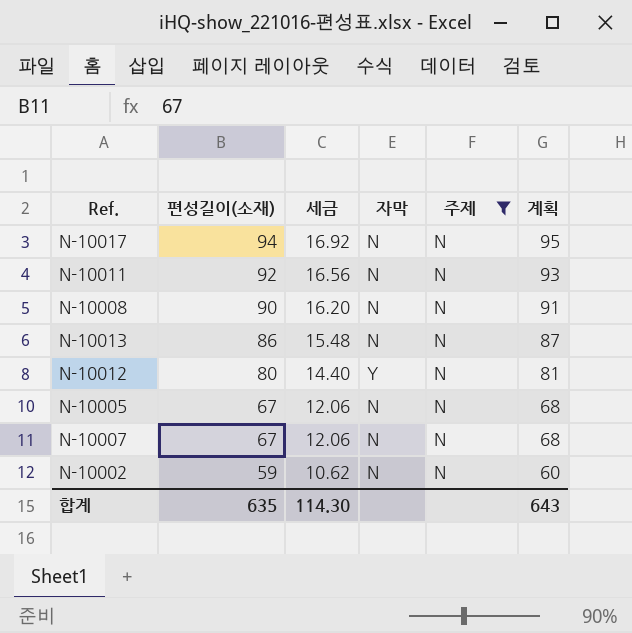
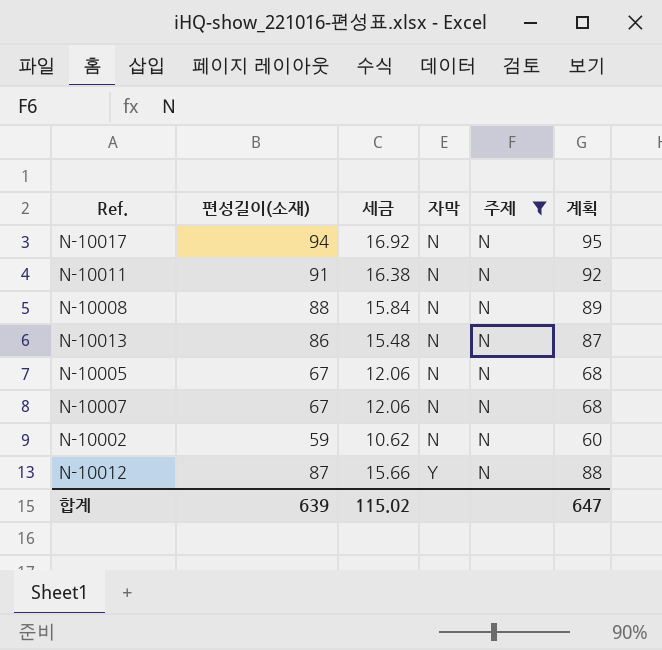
row order: 편성길이(소재) descending -> 자막 ascending
N-10011 | 편성길이(소재): 92 -> 91
N-10011 | 세금: 16.56 -> 16.38
N-10011 | 계획: 93 -> 92
N-10008 | 편성길이(소재): 90 -> 88
N-10008 | 세금: 16.20 -> 15.84
N-10008 | 계획: 91 -> 89
N-10012 | 편성길이(소재): 80 -> 87
N-10012 | 세금: 14.40 -> 15.66
N-10012 | 계획: 81 -> 88
합계 | 편성길이(소재): 635 -> 639
합계 | 세금: 114.30 -> 115.02
합계 | 계획: 643 -> 647

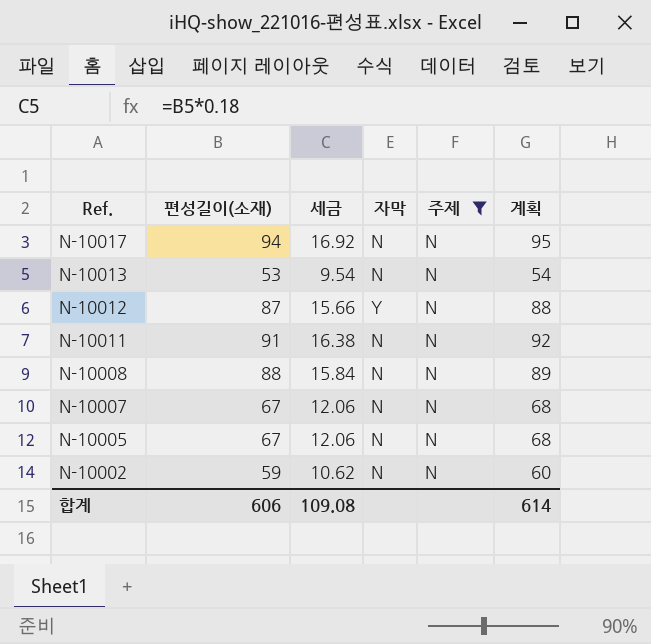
row order: 자막 ascending -> Ref. descending
N-10013 | 편성길이(소재): 86 -> 53
N-10013 | 세금: 15.48 -> 9.54
N-10013 | 계획: 87 -> 54
합계 | 편성길이(소재): 639 -> 606
합계 | 세금: 115.02 -> 109.08
합계 | 계획: 647 -> 614

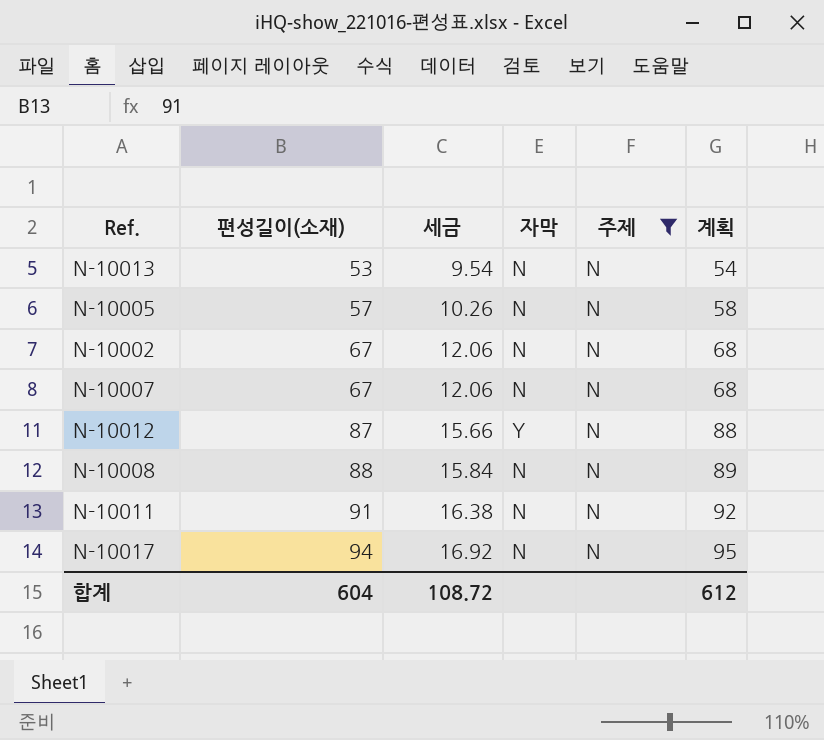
row order: Ref. descending -> 편성길이(소재) ascending
N-10005 | 편성길이(소재): 67 -> 57
N-10005 | 세금: 12.06 -> 10.26
N-10005 | 계획: 68 -> 58
N-10002 | 편성길이(소재): 59 -> 67
N-10002 | 세금: 10.62 -> 12.06
N-10002 | 계획: 60 -> 68
합계 | 편성길이(소재): 606 -> 604
합계 | 세금: 109.08 -> 108.72
합계 | 계획: 614 -> 612

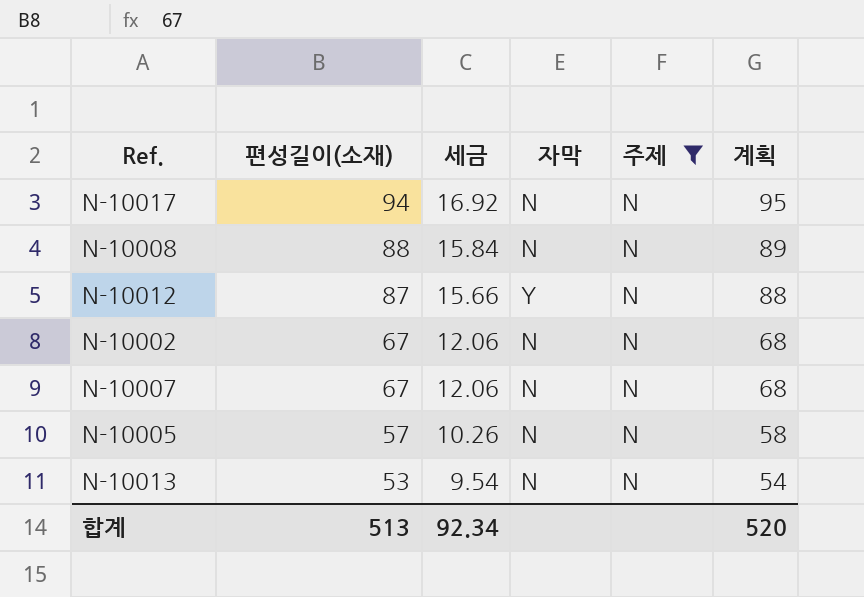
row order: 편성길이(소재) ascending -> 편성길이(소재) descending
row N-10011: 91 | 16.38 | N | N | 92 -> none
합계 | 편성길이(소재): 604 -> 513
합계 | 세금: 108.72 -> 92.34
합계 | 계획: 612 -> 520

